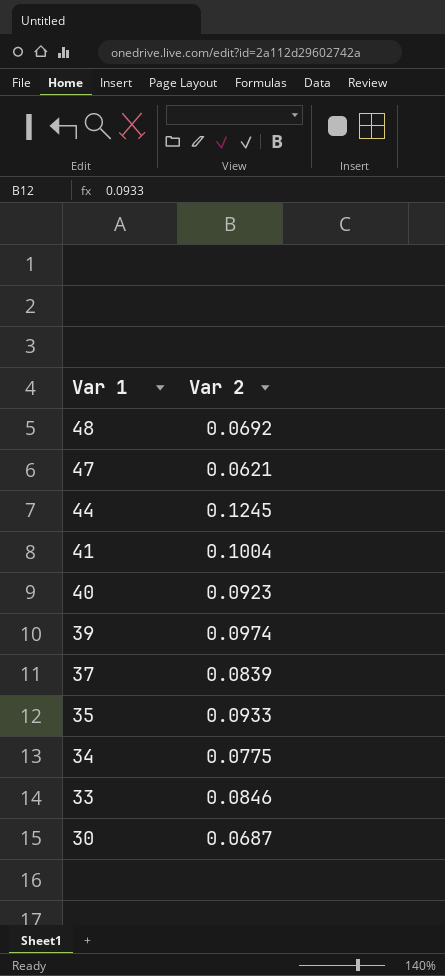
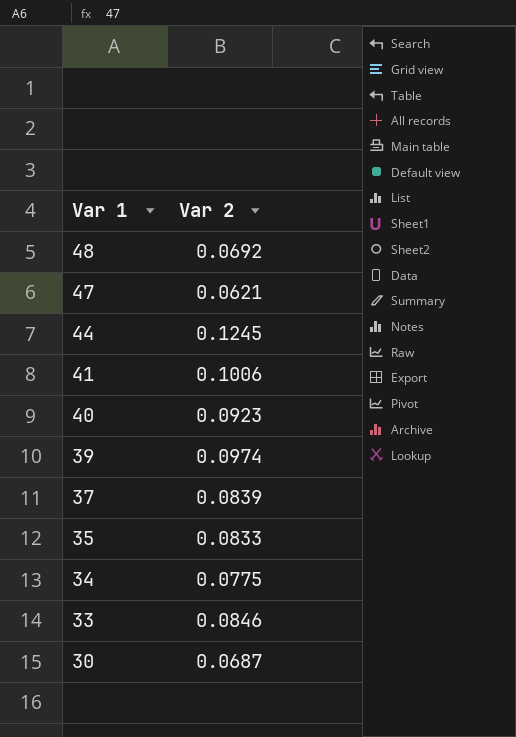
41 | Var 2: 0.1004 -> 0.1006
35 | Var 2: 0.0933 -> 0.0833

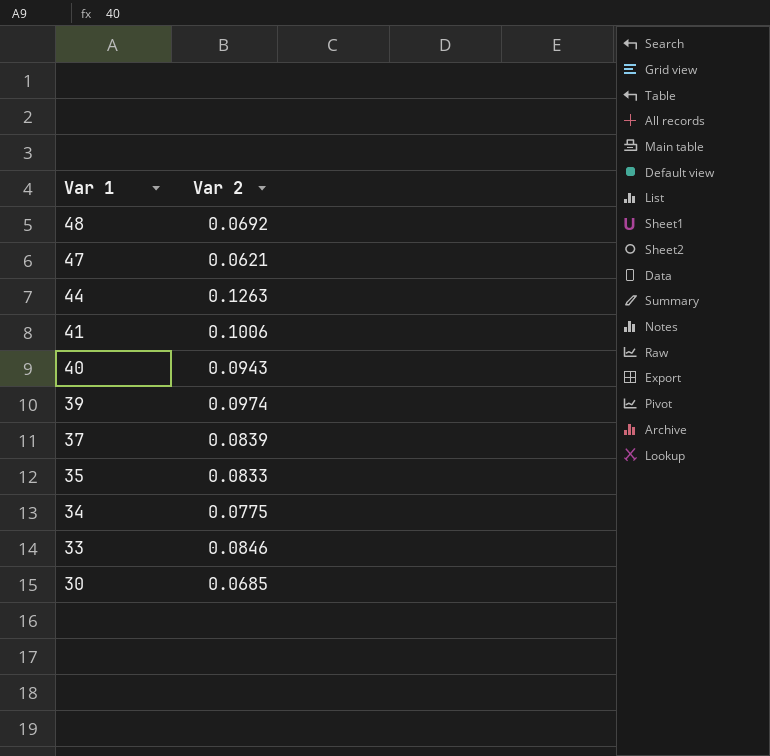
44 | Var 2: 0.1245 -> 0.1263
40 | Var 2: 0.0923 -> 0.0943
30 | Var 2: 0.0687 -> 0.0685

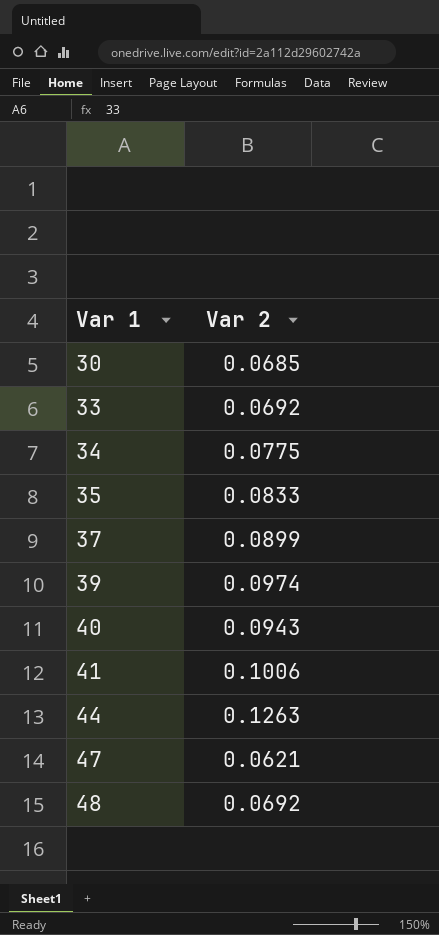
row order: Var 1 descending -> Var 1 ascending
33 | Var 2: 0.0846 -> 0.0692
37 | Var 2: 0.0839 -> 0.0899

